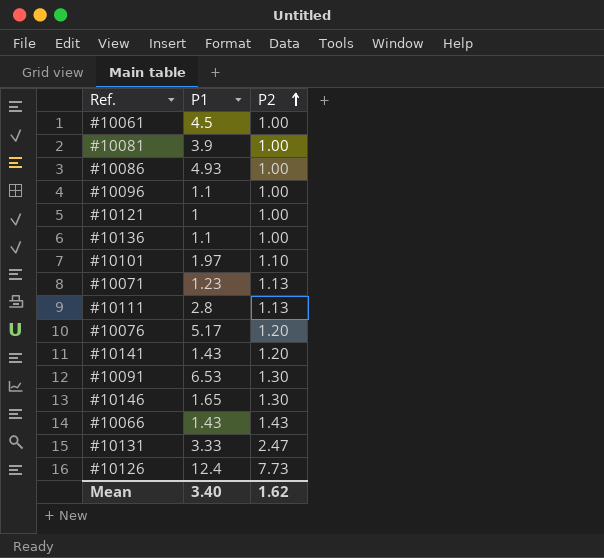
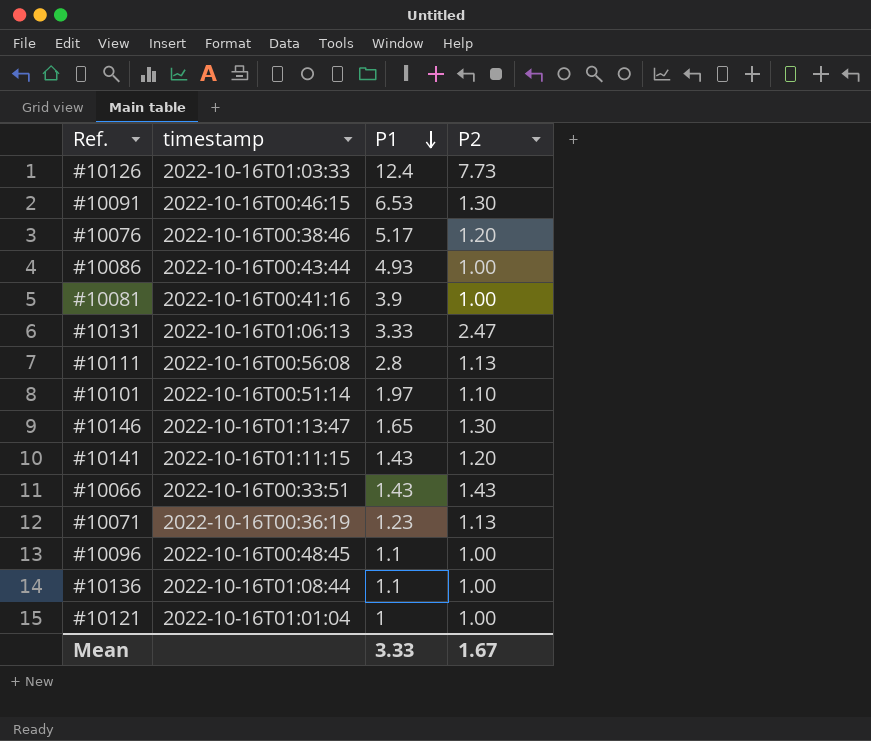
row order: P2 ascending -> P1 descending
column timestamp | position: none -> 2
row #10061: 4.5 | 1.00 -> none
Mean | P1: 3.40 -> 3.33
Mean | P2: 1.62 -> 1.67

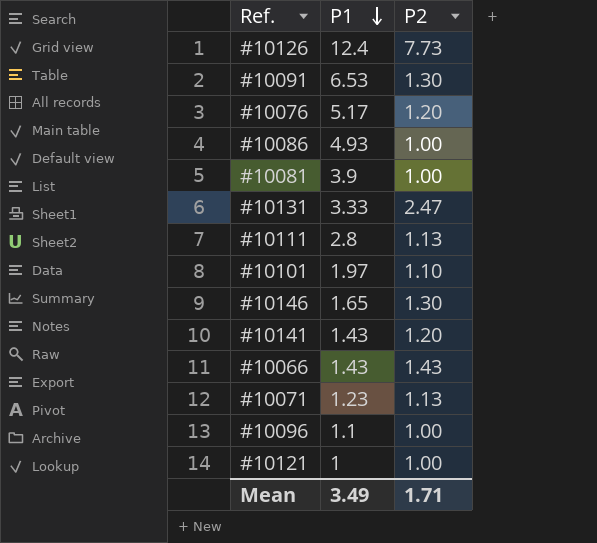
column timestamp | position: 2 -> none
row #10136: 2022-10-16T01:08:44 | 1.1 | 1.00 -> none
Mean | P1: 3.33 -> 3.49
Mean | P2: 1.67 -> 1.71

